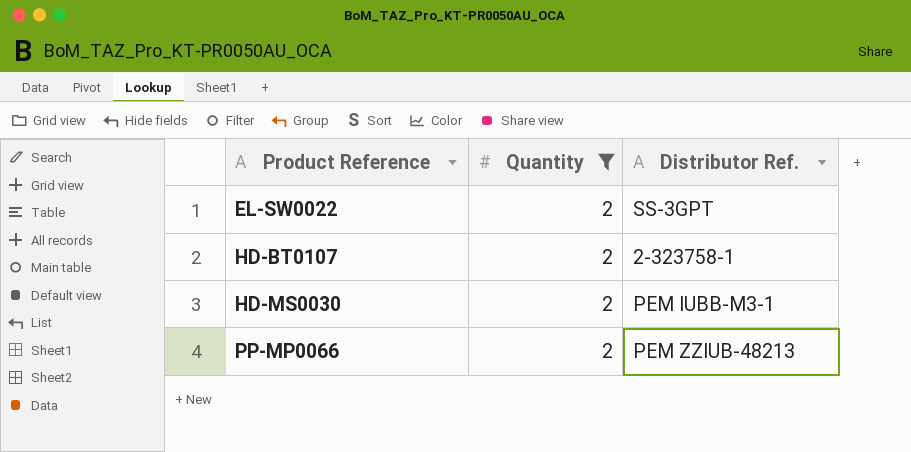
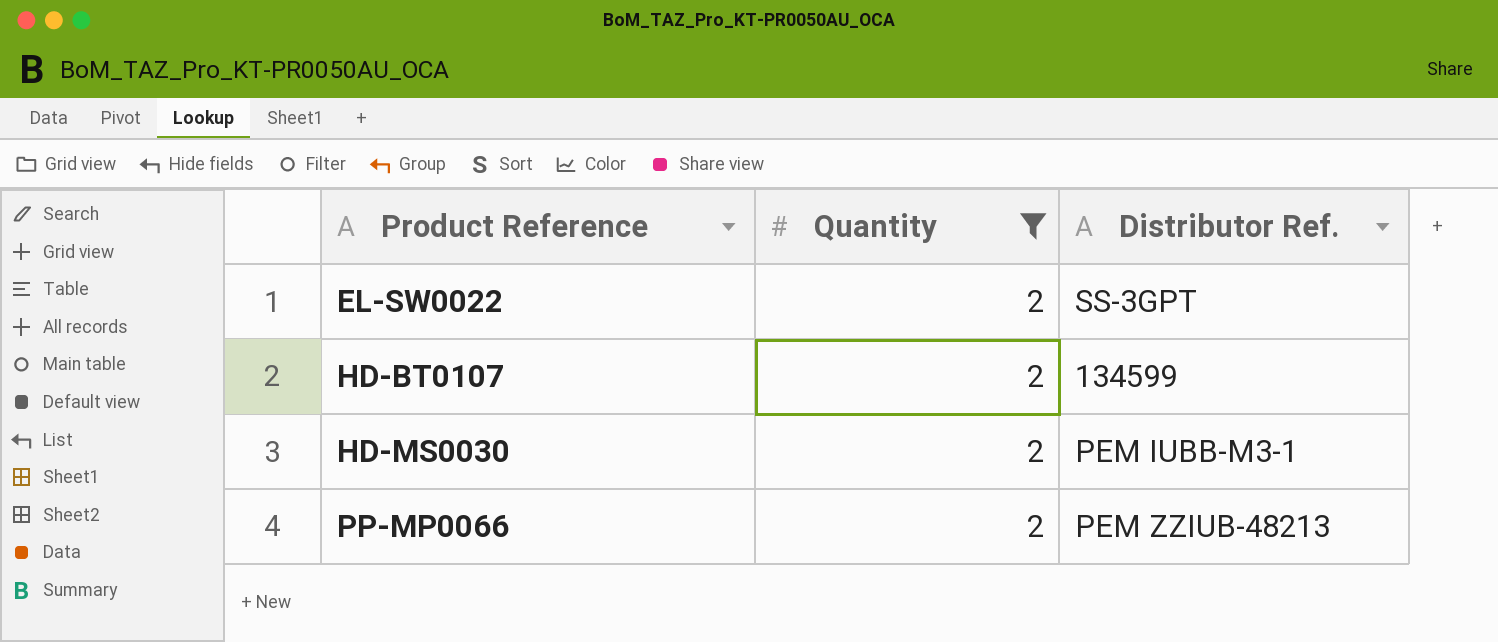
HD-BT0107 | Distributor Ref.: 2-323758-1 -> 134599

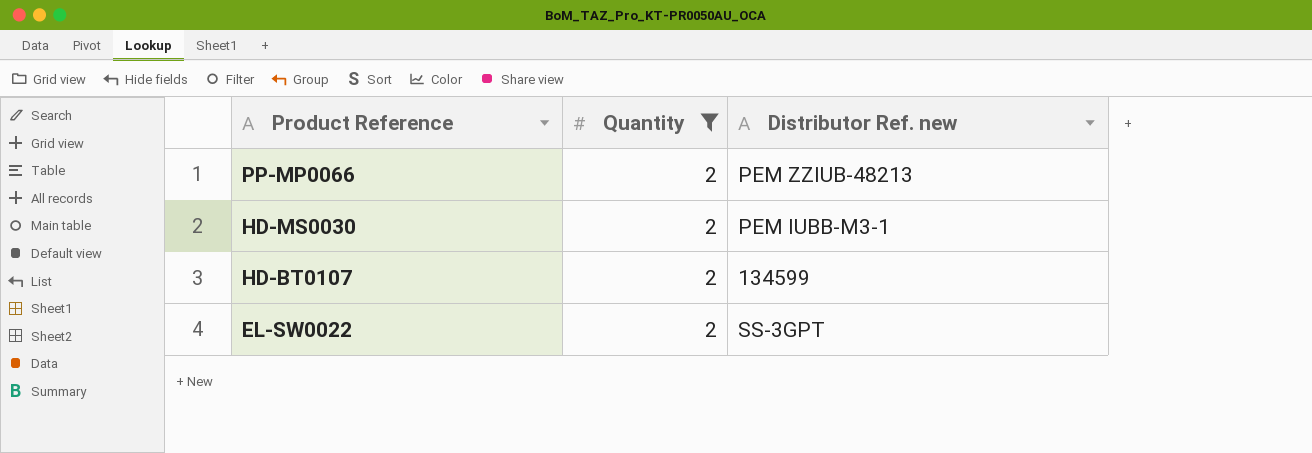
row order: Product Reference ascending -> Product Reference descending
column name: Distributor Ref. -> Distributor Ref. new

